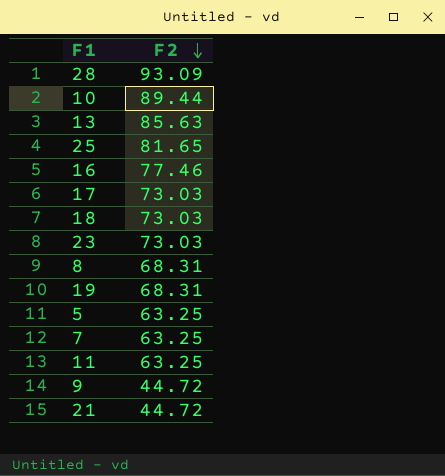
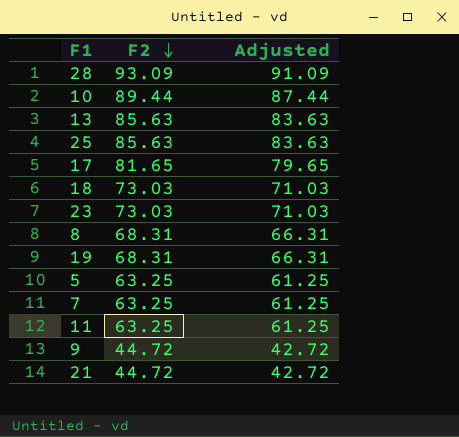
column Adjusted | formula: none -> [F2] - 2
row 16: 77.46 -> none
25 | F2: 81.65 -> 85.63
17 | F2: 73.03 -> 81.65

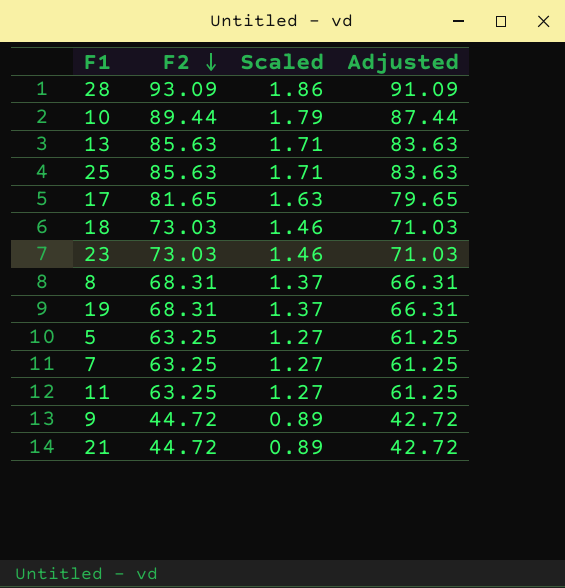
column Scaled | formula: none -> [F2] * 0.02

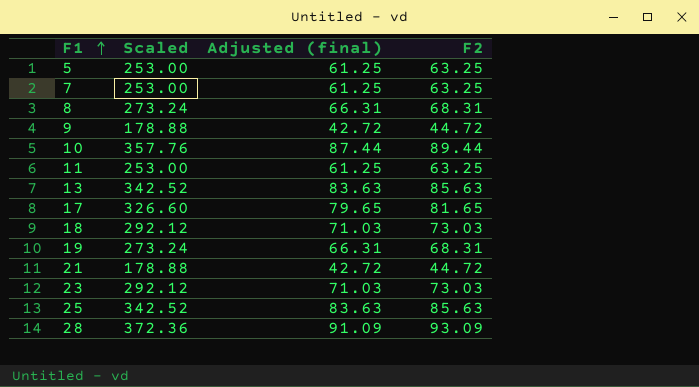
row order: F2 descending -> F1 ascending
column Scaled | formula: [F2] * 0.02 -> [F2] * 4
column name: Adjusted -> Adjusted (final)
column F2 | position: 2 -> 4

